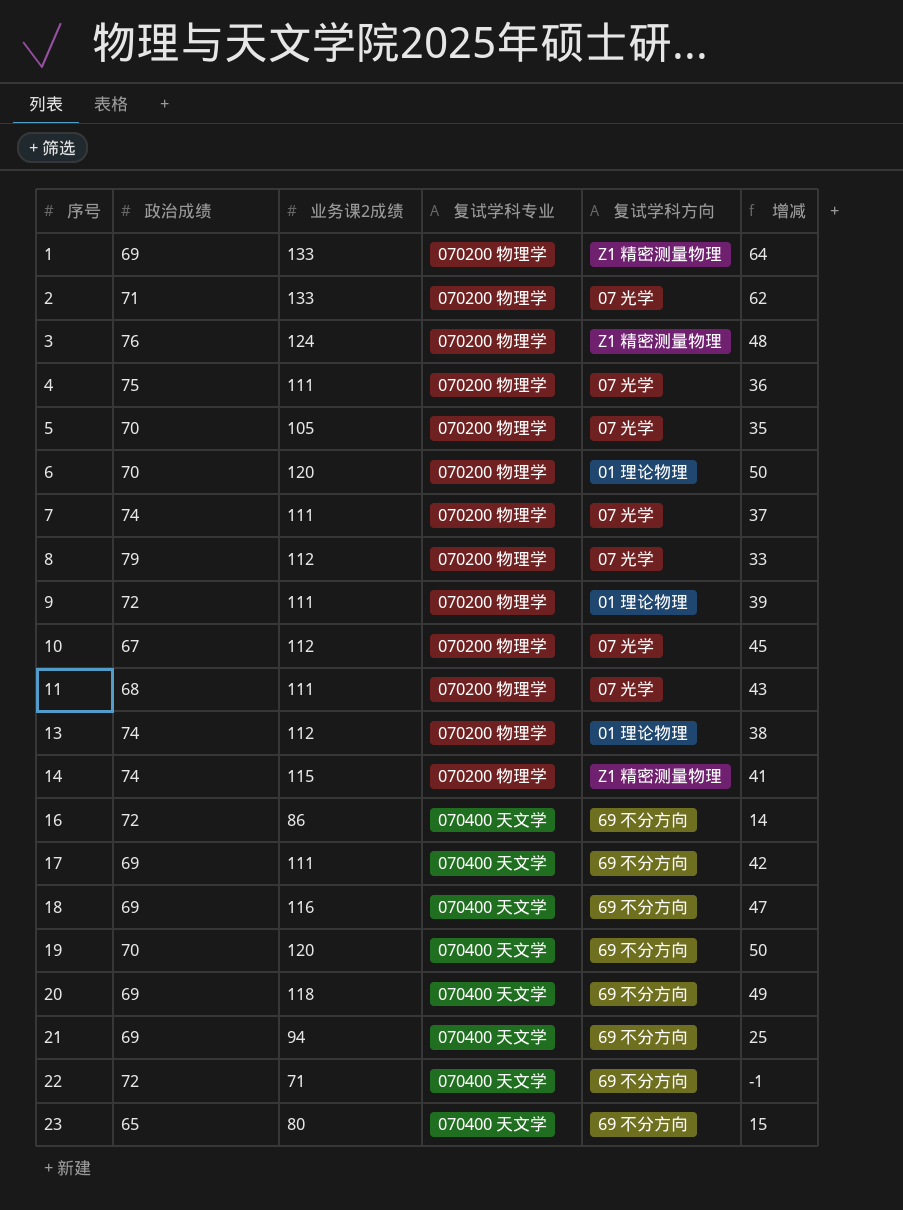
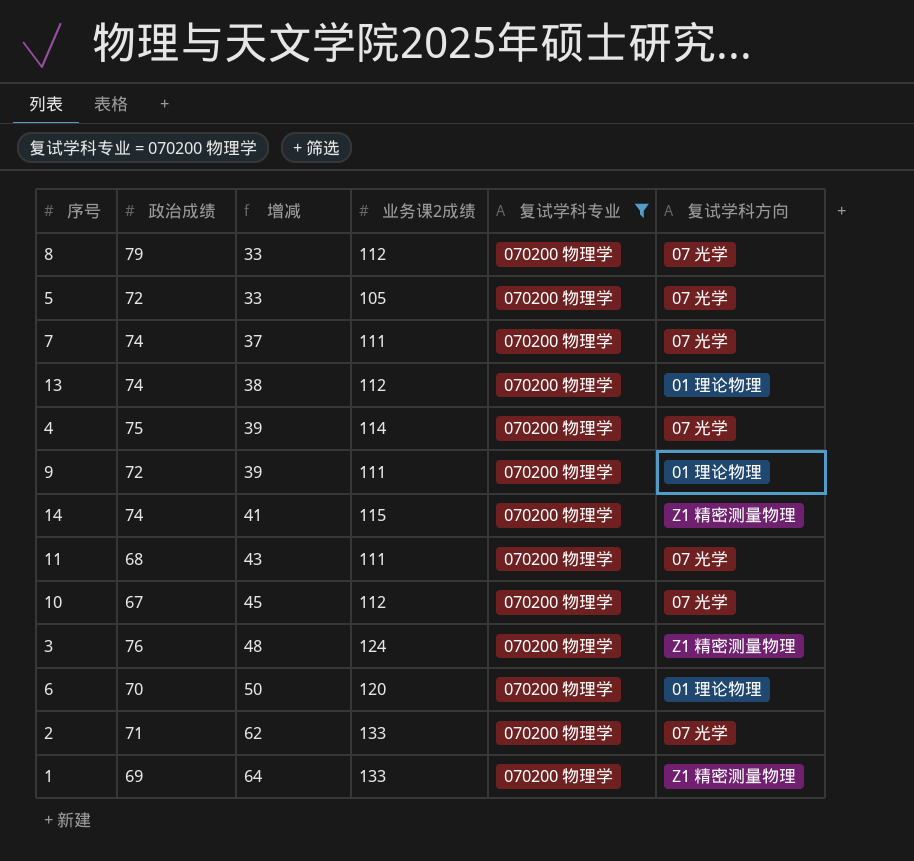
filter: none -> 复试学科专业 = 070200 物理学
row order: 序号 ascending -> 增减 ascending
column 增减 | position: 6 -> 3
5 | 政治成绩: 70 -> 72
5 | 增减: 35 -> 33
4 | 增减: 36 -> 39
4 | 业务课2成绩: 111 -> 114

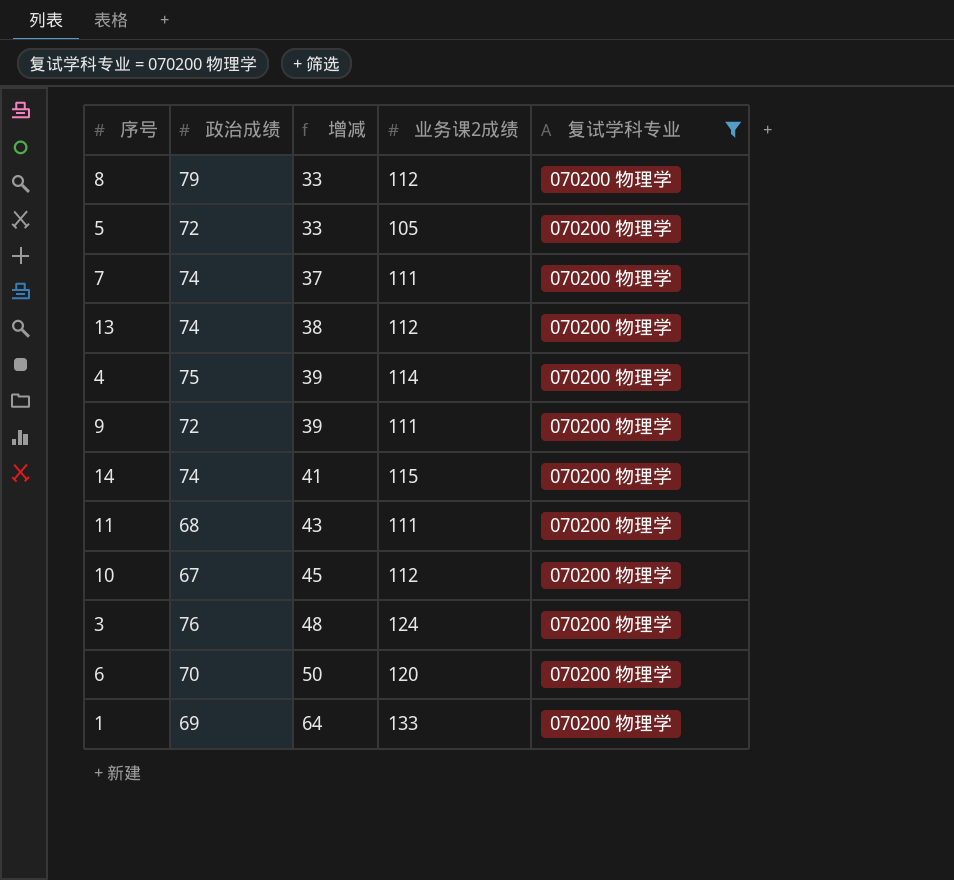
column 复试学科方向 | position: 6 -> none
row 2: 71 | 62 | 133 | 070200 物理学 | 07 光学 -> none

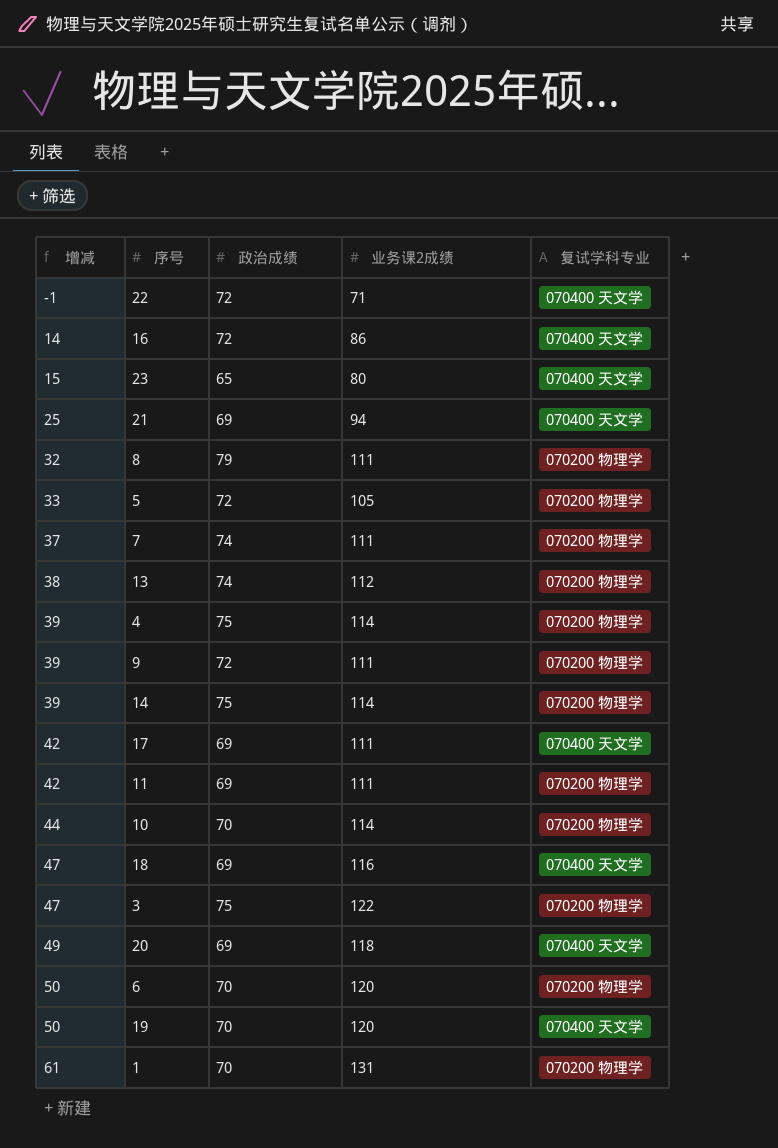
filter: 复试学科专业 = 070200 物理学 -> none
column 增减 | position: 3 -> 1
8 | 增减: 33 -> 32
8 | 业务课2成绩: 112 -> 111
14 | 增减: 41 -> 39
14 | 政治成绩: 74 -> 75
14 | 业务课2成绩: 115 -> 114
11 | 增减: 43 -> 42
11 | 政治成绩: 68 -> 69
10 | 增减: 45 -> 44
10 | 政治成绩: 67 -> 70
10 | 业务课2成绩: 112 -> 114
3 | 增减: 48 -> 47
3 | 政治成绩: 76 -> 75
3 | 业务课2成绩: 124 -> 122
1 | 增减: 64 -> 61
1 | 政治成绩: 69 -> 70
1 | 业务课2成绩: 133 -> 131

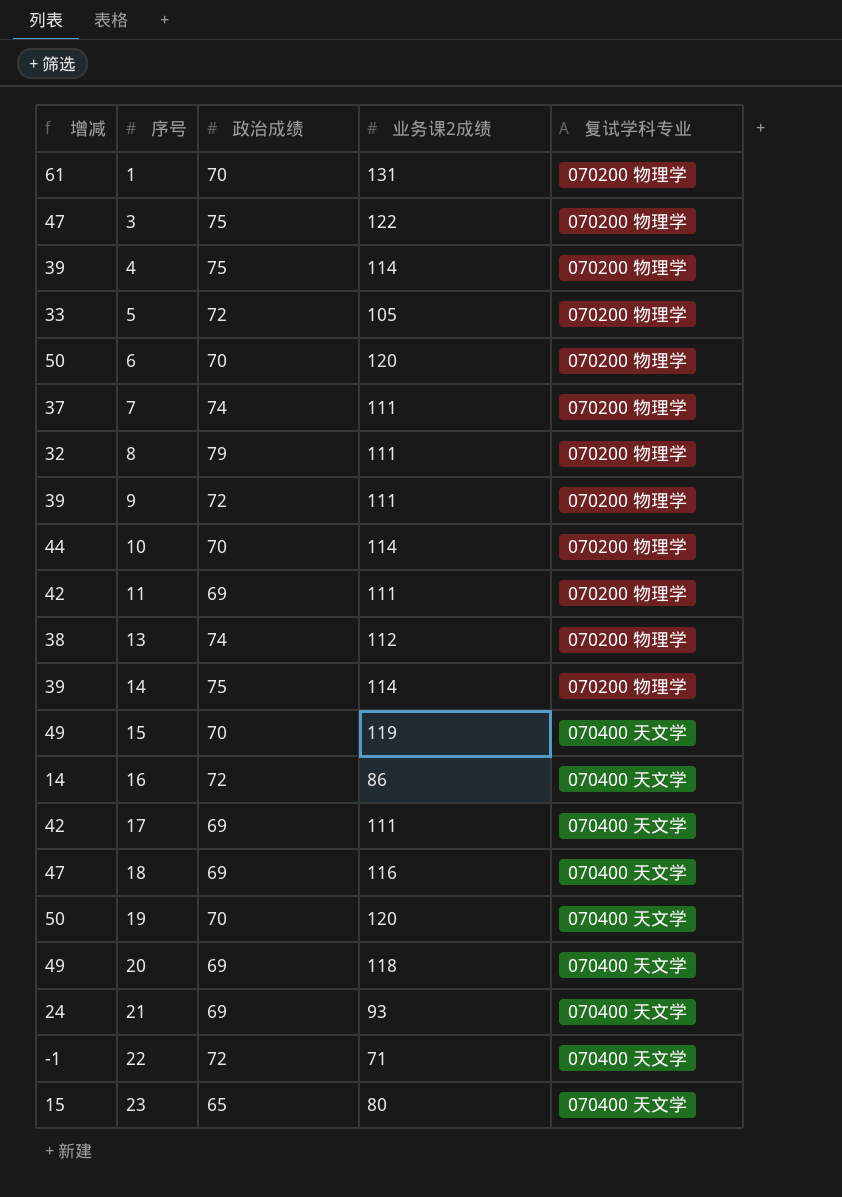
row order: 增减 ascending -> 序号 ascending
row 15: none -> 49 | 70 | 119 | 070400 天文学
21 | 增减: 25 -> 24
21 | 业务课2成绩: 94 -> 93

